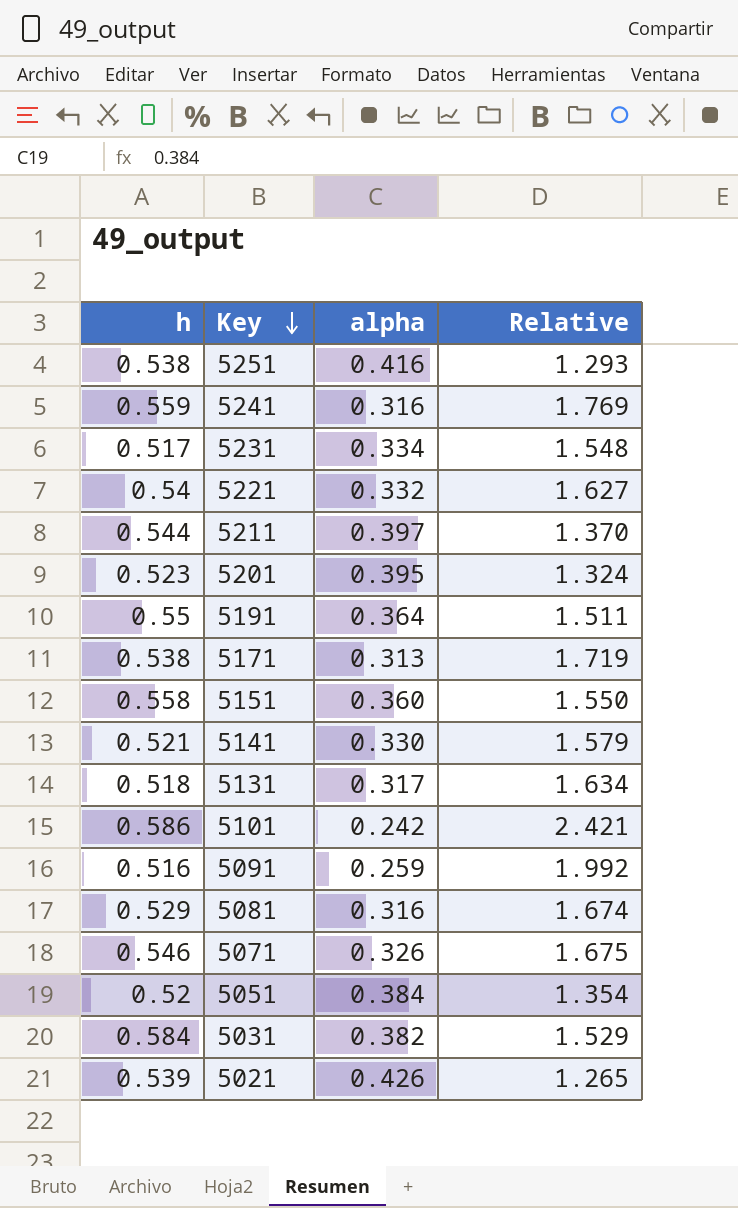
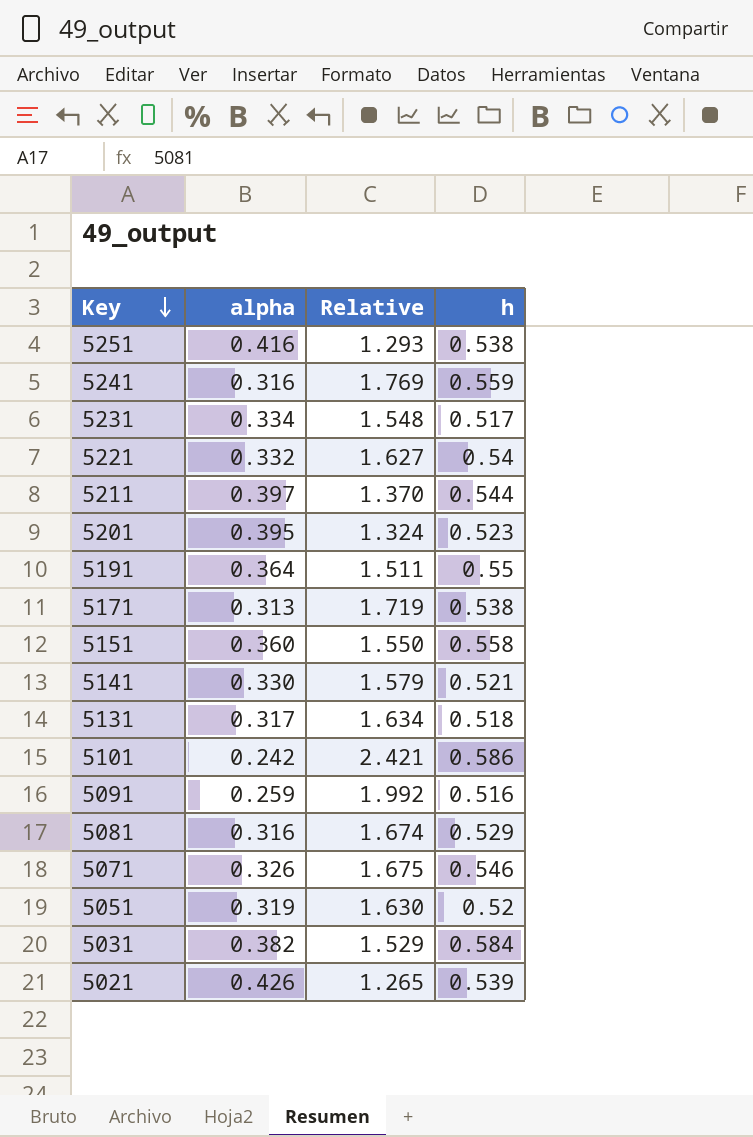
column h | position: 1 -> 4
5051 | alpha: 0.384 -> 0.319
5051 | Relative: 1.354 -> 1.630

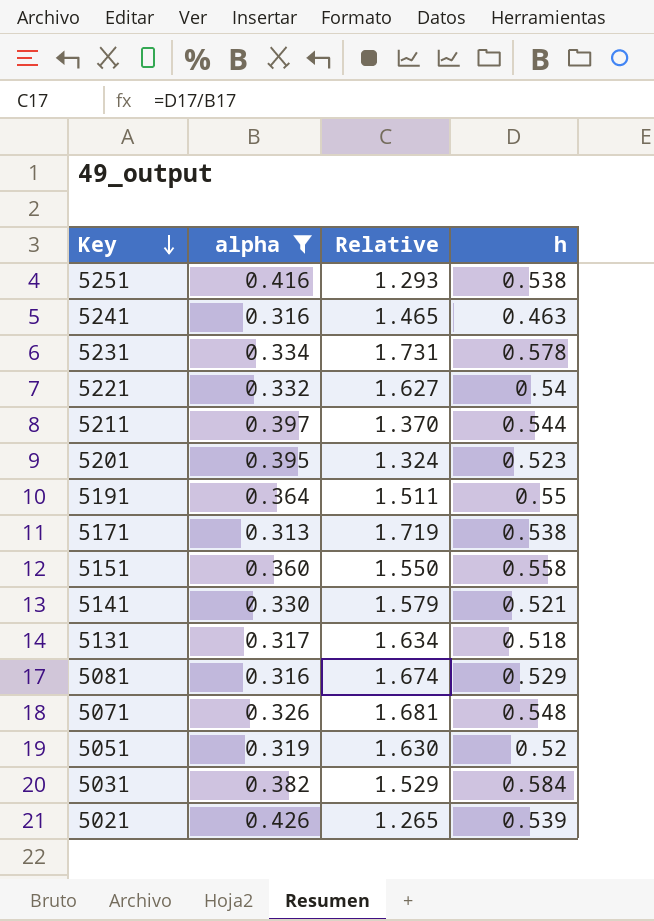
filter: none -> alpha >= 0.313
5241 | Relative: 1.769 -> 1.465
5241 | h: 0.559 -> 0.463
5231 | Relative: 1.548 -> 1.731
5231 | h: 0.517 -> 0.578
5071 | Relative: 1.675 -> 1.681
5071 | h: 0.546 -> 0.548

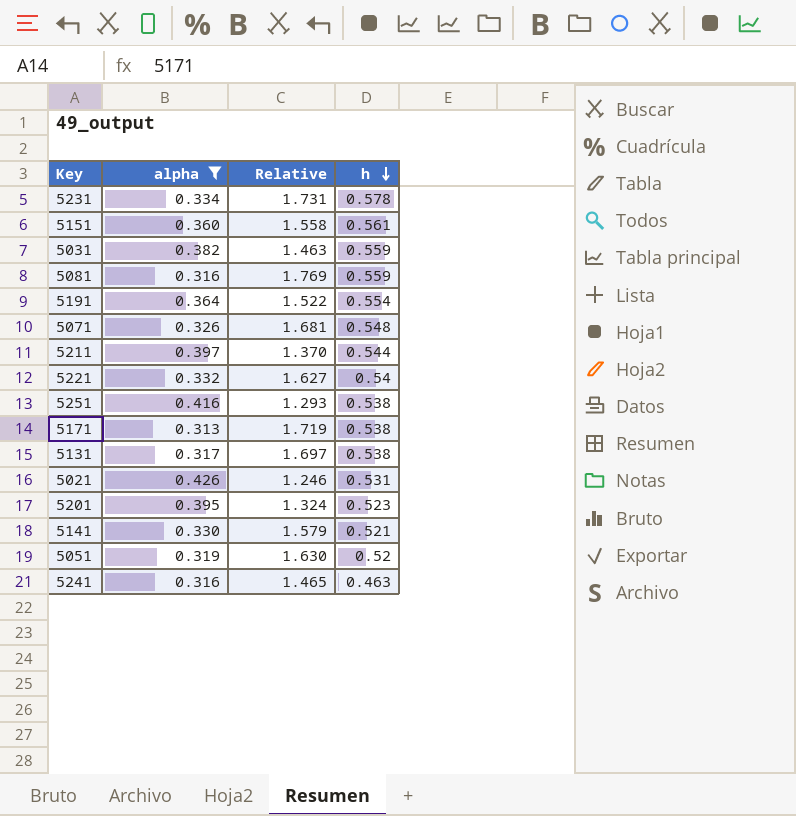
row order: Key descending -> h descending
5151 | Relative: 1.550 -> 1.558
5151 | h: 0.558 -> 0.561
5031 | Relative: 1.529 -> 1.463
5031 | h: 0.584 -> 0.559
5081 | Relative: 1.674 -> 1.769
5081 | h: 0.529 -> 0.559
5191 | Relative: 1.511 -> 1.522
5191 | h: 0.55 -> 0.554
5131 | Relative: 1.634 -> 1.697
5131 | h: 0.518 -> 0.538
5021 | Relative: 1.265 -> 1.246
5021 | h: 0.539 -> 0.531

